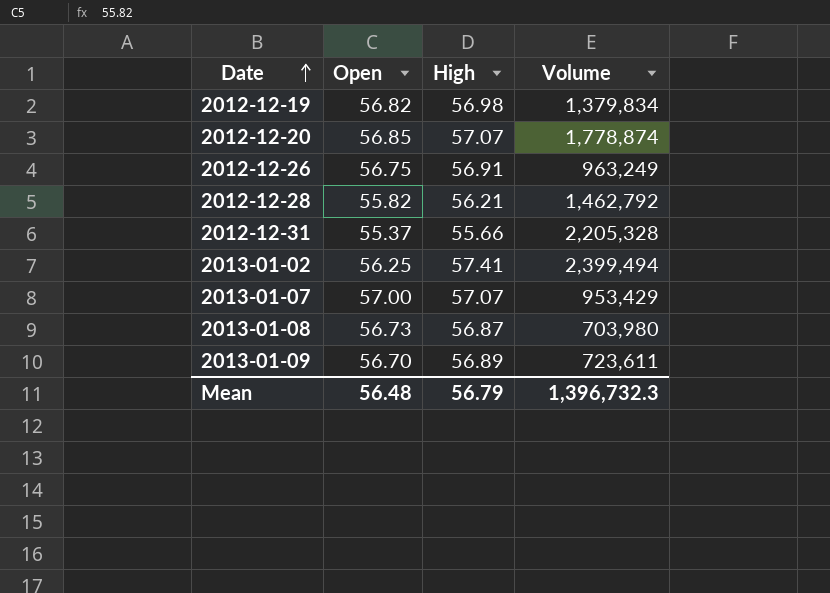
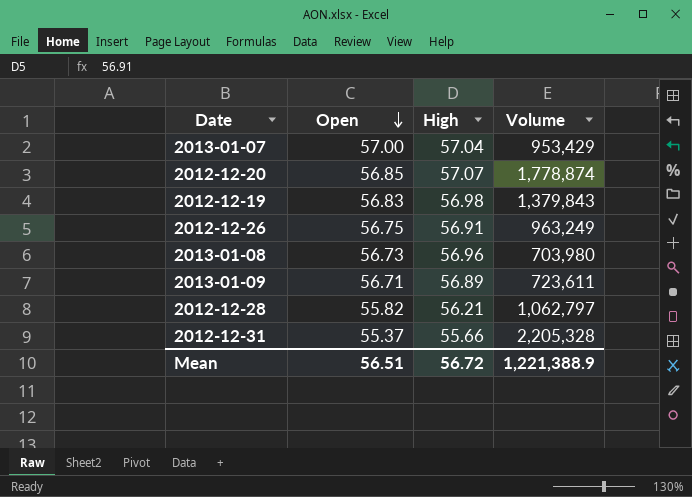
row order: Date ascending -> Open descending
row 2013-01-02: 56.25 | 57.41 | 2,399,494 -> none
2013-01-07 | High: 57.07 -> 57.04
2012-12-19 | Open: 56.82 -> 56.83
2012-12-19 | Volume: 1,379,834 -> 1,379,843
2013-01-08 | High: 56.87 -> 56.96
2013-01-09 | Open: 56.70 -> 56.71
2012-12-28 | Volume: 1,462,792 -> 1,062,797
Mean | Open: 56.48 -> 56.51
Mean | High: 56.79 -> 56.72
Mean | Volume: 1,396,732.3 -> 1,221,388.9

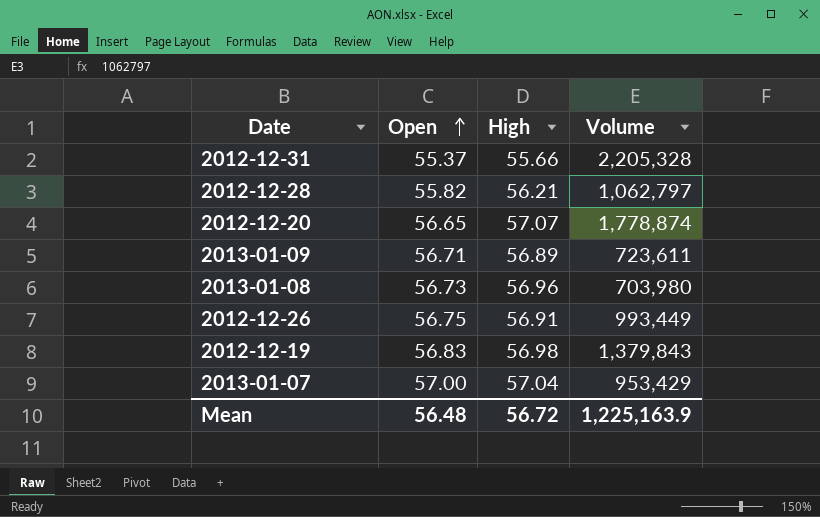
row order: Open descending -> Open ascending
2012-12-20 | Open: 56.85 -> 56.65
2012-12-26 | Volume: 963,249 -> 993,449
Mean | Open: 56.51 -> 56.48
Mean | Volume: 1,221,388.9 -> 1,225,163.9

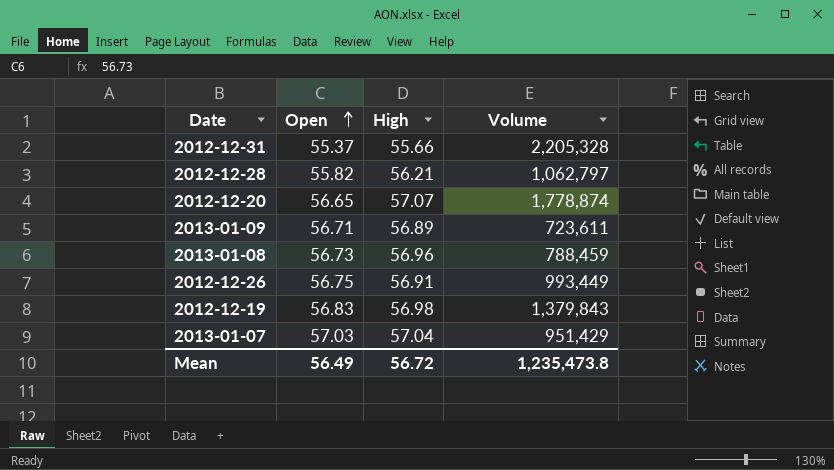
2013-01-08 | Volume: 703,980 -> 788,459
2013-01-07 | Open: 57.00 -> 57.03
2013-01-07 | Volume: 953,429 -> 951,429
Mean | Open: 56.48 -> 56.49
Mean | Volume: 1,225,163.9 -> 1,235,473.8

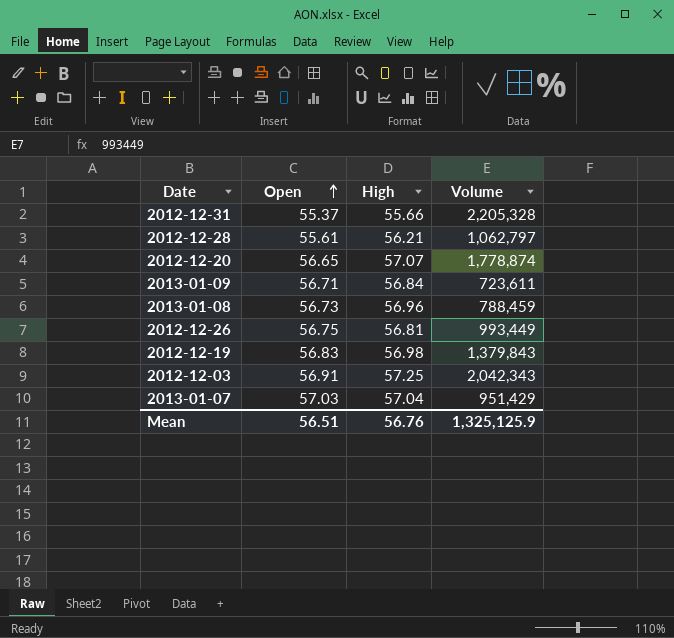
2012-12-28 | Open: 55.82 -> 55.61
2013-01-09 | High: 56.89 -> 56.84
2012-12-26 | High: 56.91 -> 56.81
row 2012-12-03: none -> 56.91 | 57.25 | 2,042,343
Mean | Open: 56.49 -> 56.51
Mean | High: 56.72 -> 56.76
Mean | Volume: 1,235,473.8 -> 1,325,125.9

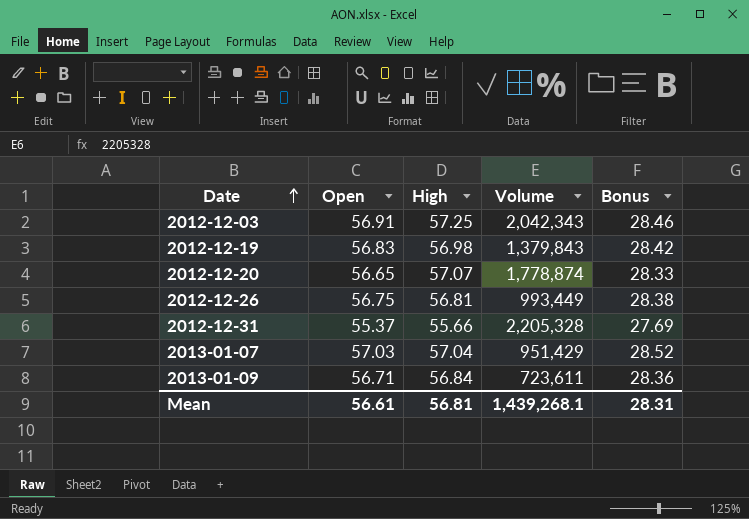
row order: Open ascending -> Date ascending
column Bonus | formula: none -> [Open] * 0.5
row 2012-12-28: 55.61 | 56.21 | 1,062,797 -> none
row 2013-01-08: 56.73 | 56.96 | 788,459 -> none
Mean | Open: 56.51 -> 56.61
Mean | High: 56.76 -> 56.81
Mean | Volume: 1,325,125.9 -> 1,439,268.1

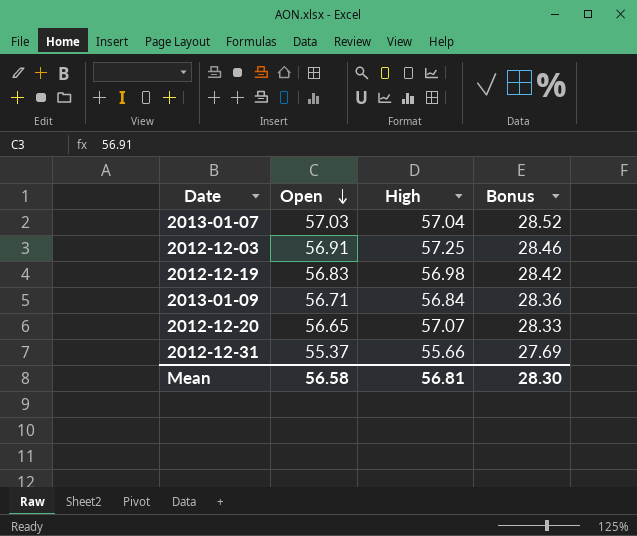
row order: Date ascending -> Open descending
column Volume | position: 4 -> none
row 2012-12-26: 56.75 | 56.81 | 993,449 | 28.38 -> none
Mean | Open: 56.61 -> 56.58
Mean | Bonus: 28.31 -> 28.30

